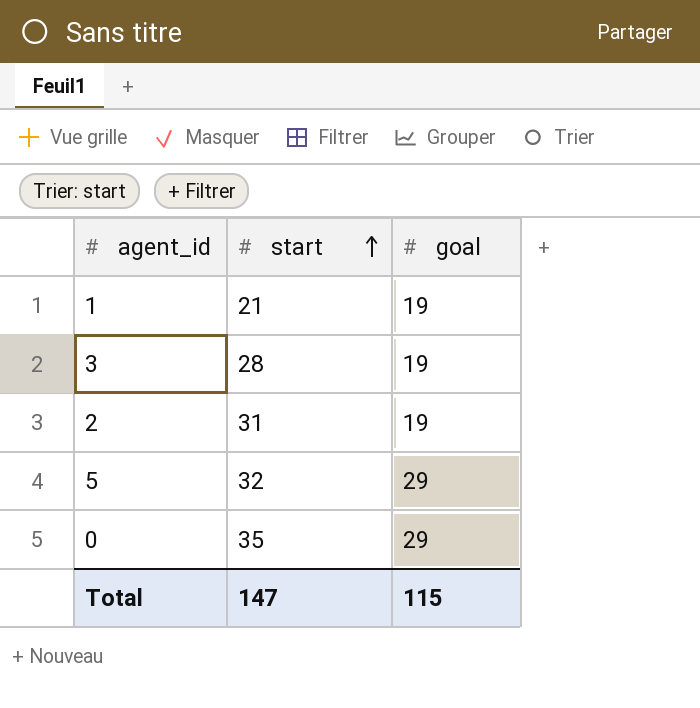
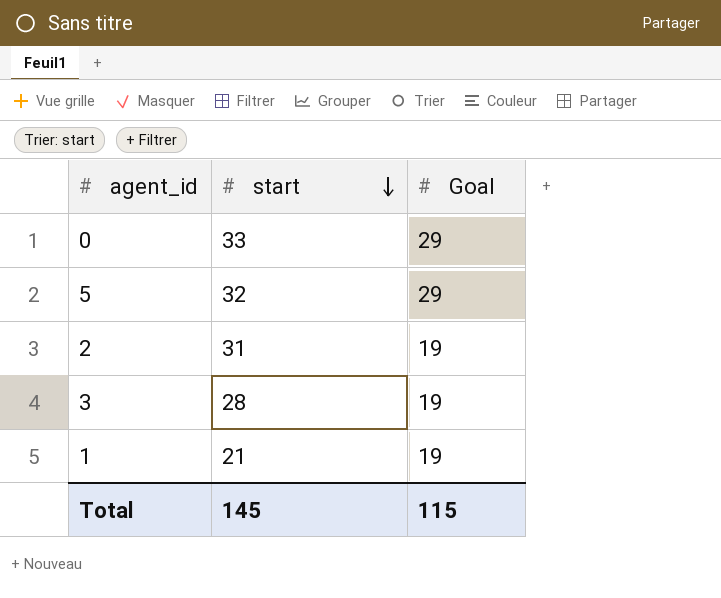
row order: start ascending -> start descending
column name: goal -> Goal
0 | start: 35 -> 33
Total | start: 147 -> 145

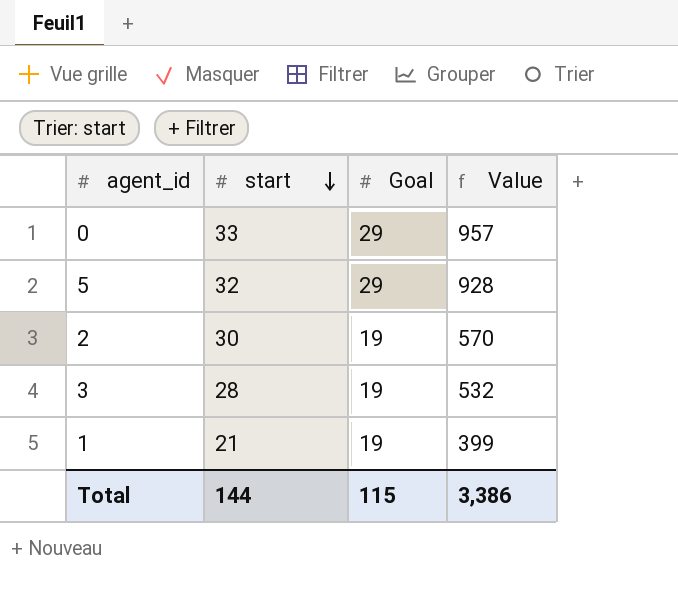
column Value | formula: none -> [start] * [Goal]
2 | start: 31 -> 30
Total | start: 145 -> 144

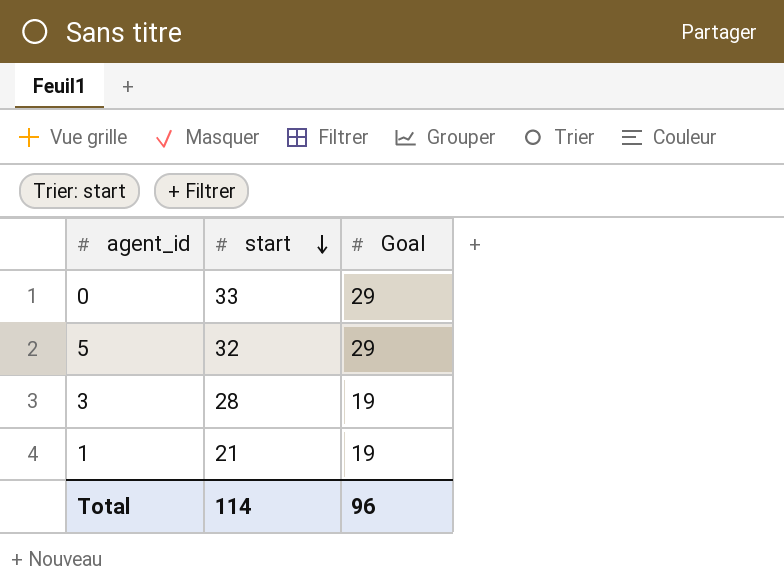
column Value | formula: [start] * [Goal] -> none
row 2: 30 | 19 | 570 -> none
Total | start: 144 -> 114
Total | Goal: 115 -> 96

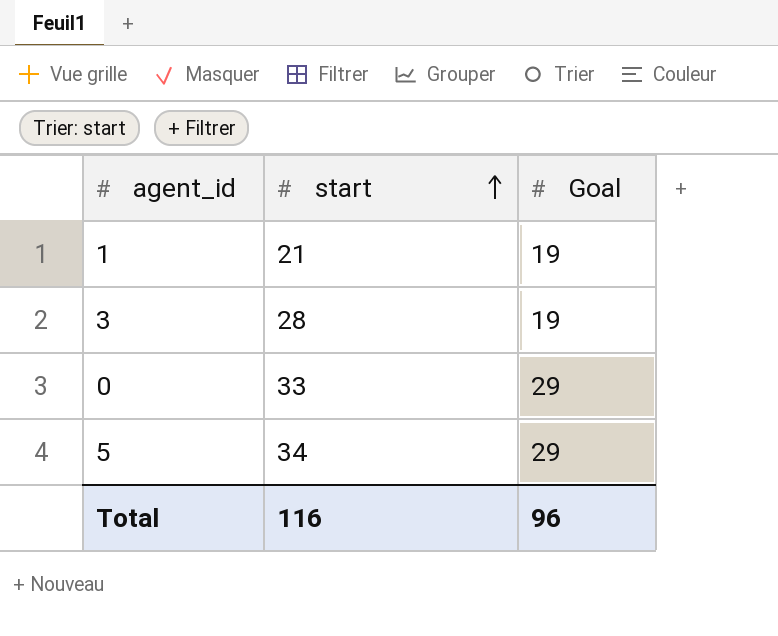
row order: start descending -> start ascending
5 | start: 32 -> 34
Total | start: 114 -> 116

